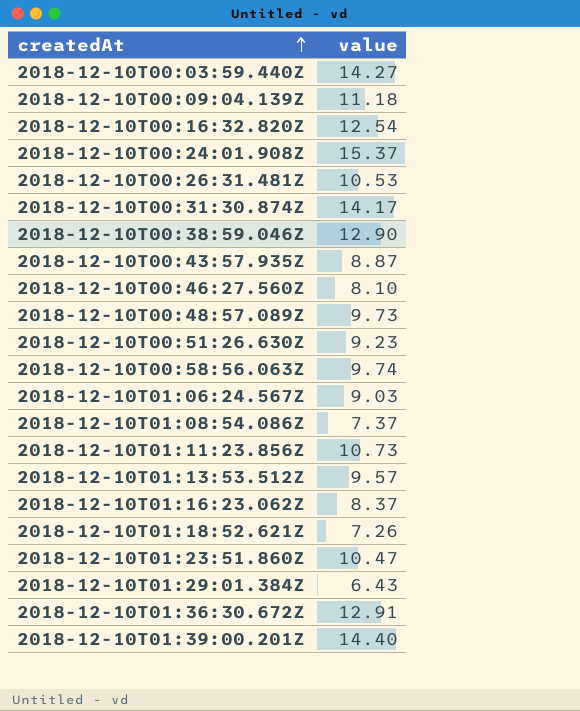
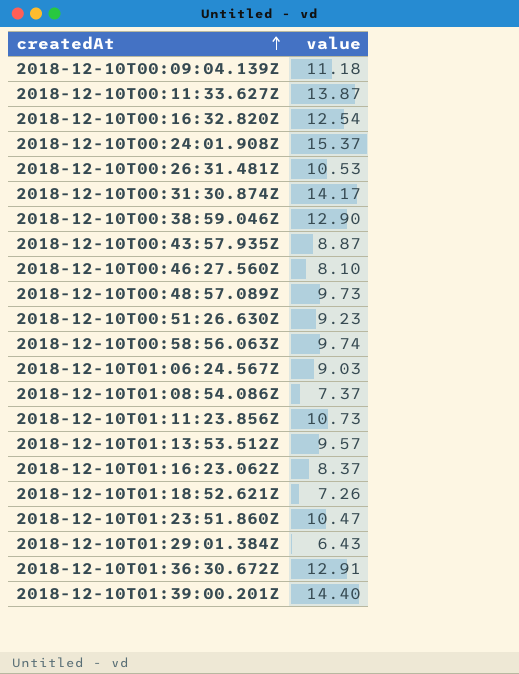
row 2018-12-10T00:03:59.440Z: 14.27 -> none
row 2018-12-10T00:11:33.627Z: none -> 13.87

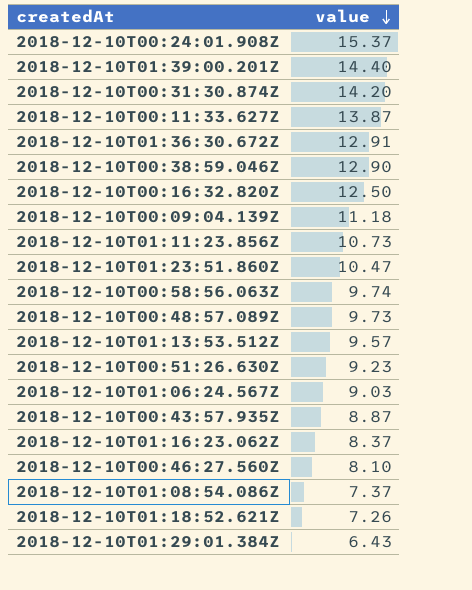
row order: createdAt ascending -> value descending
row 2018-12-10T00:26:31.481Z: 10.53 -> none
2018-12-10T00:31:30.874Z | value: 14.17 -> 14.20
2018-12-10T00:16:32.820Z | value: 12.54 -> 12.50

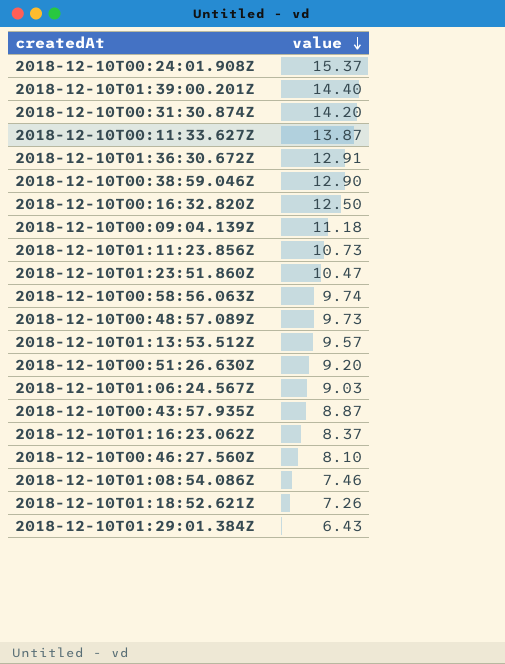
2018-12-10T00:51:26.630Z | value: 9.23 -> 9.20
2018-12-10T01:08:54.086Z | value: 7.37 -> 7.46

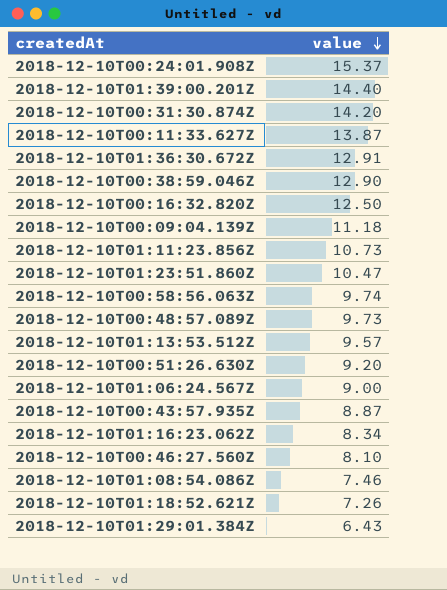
2018-12-10T01:06:24.567Z | value: 9.03 -> 9.00
2018-12-10T01:16:23.062Z | value: 8.37 -> 8.34

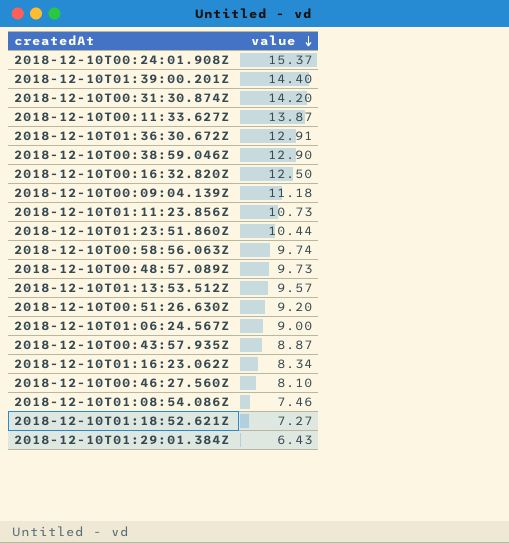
2018-12-10T01:23:51.860Z | value: 10.47 -> 10.44
2018-12-10T01:18:52.621Z | value: 7.26 -> 7.27

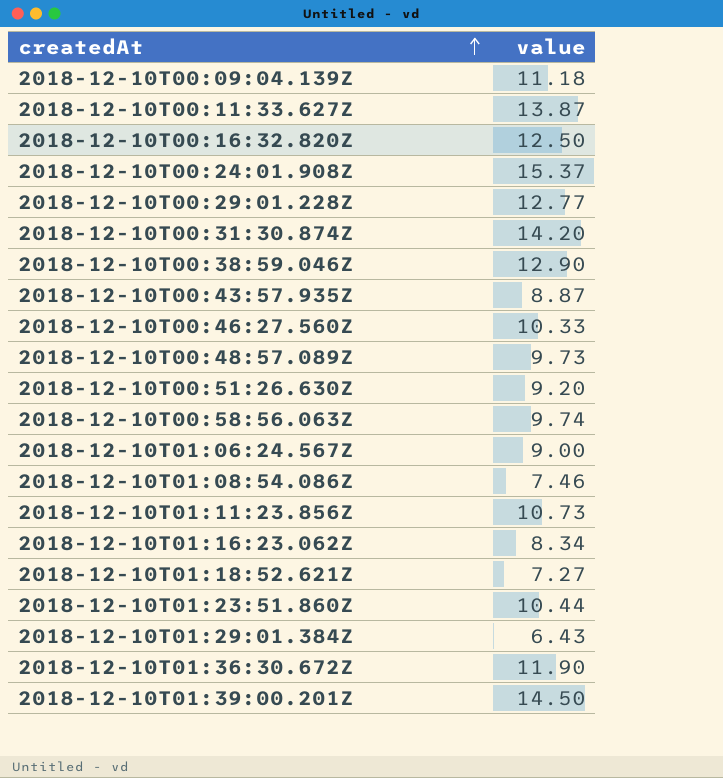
row order: value descending -> createdAt ascending
row 2018-12-10T01:13:53.512Z: 9.57 -> none
row 2018-12-10T00:29:01.228Z: none -> 12.77
2018-12-10T00:46:27.560Z | value: 8.10 -> 10.33
2018-12-10T01:36:30.672Z | value: 12.91 -> 11.90
2018-12-10T01:39:00.201Z | value: 14.40 -> 14.50

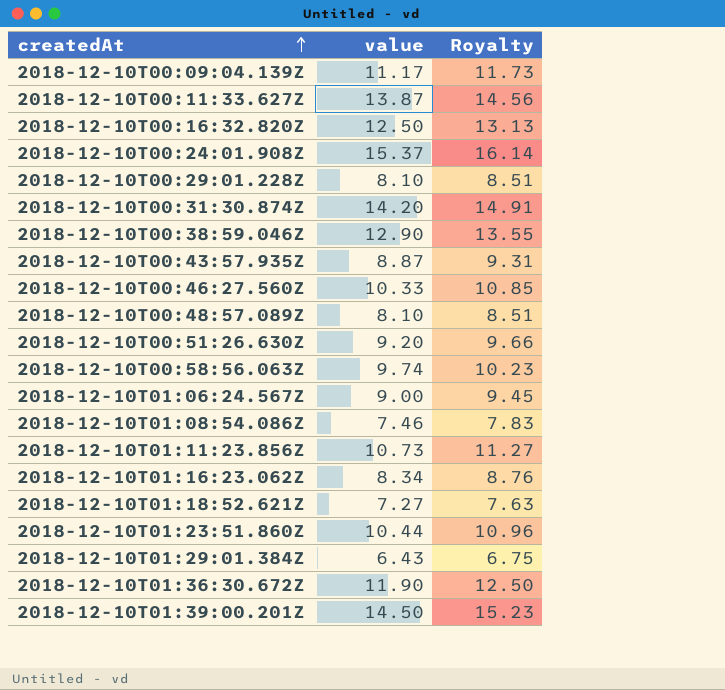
column Royalty | formula: none -> [value] * 1.05
2018-12-10T00:09:04.139Z | value: 11.18 -> 11.17
2018-12-10T00:29:01.228Z | value: 12.77 -> 8.10
2018-12-10T00:48:57.089Z | value: 9.73 -> 8.10

